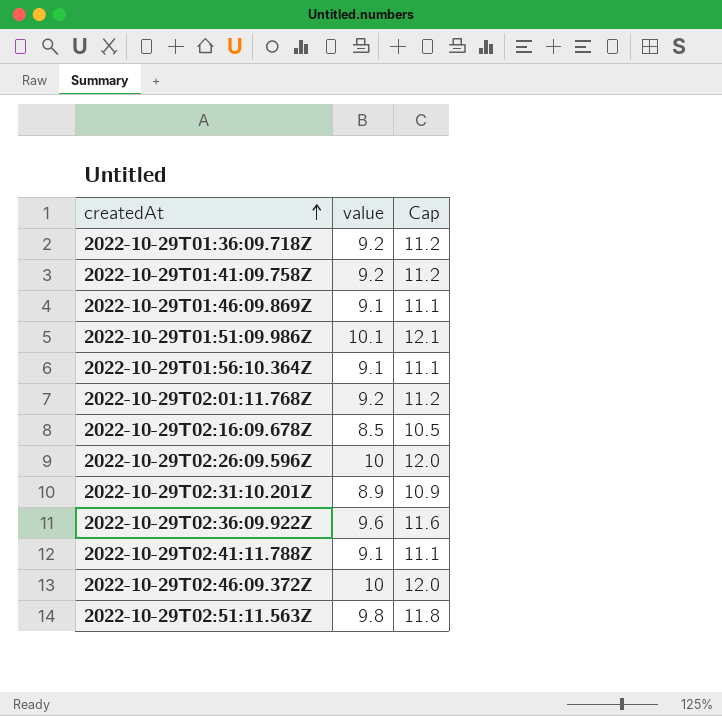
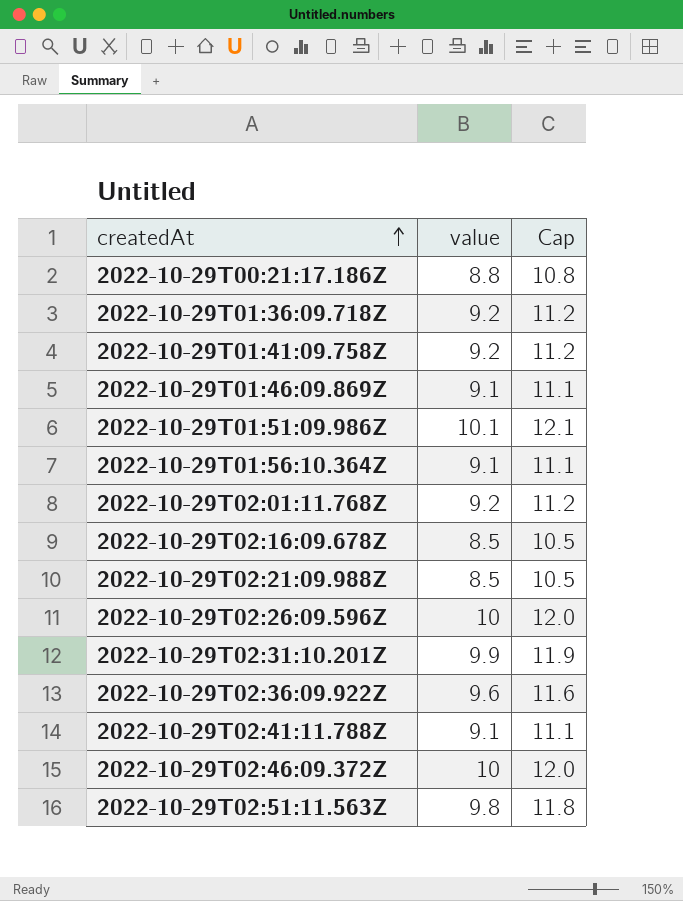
row 2022-10-29T00:21:17.186Z: none -> 8.8 | 10.8
row 2022-10-29T02:21:09.988Z: none -> 8.5 | 10.5
2022-10-29T02:31:10.201Z | value: 8.9 -> 9.9
2022-10-29T02:31:10.201Z | Cap: 10.9 -> 11.9

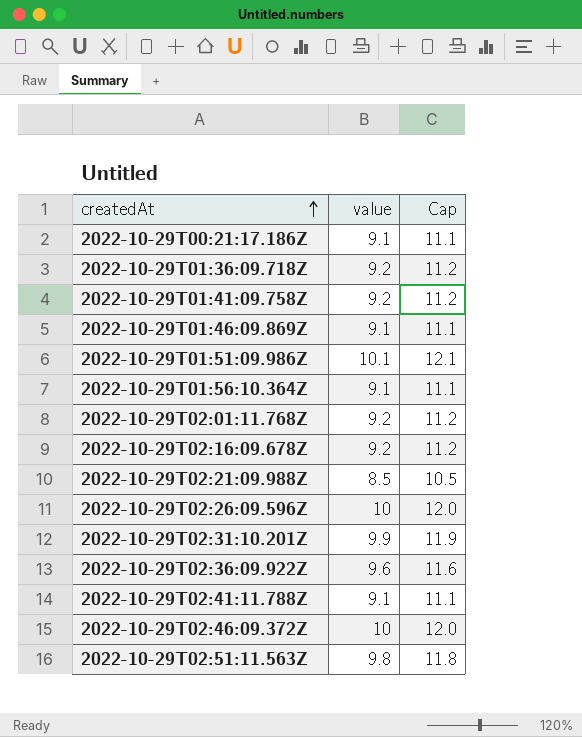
2022-10-29T00:21:17.186Z | value: 8.8 -> 9.1
2022-10-29T00:21:17.186Z | Cap: 10.8 -> 11.1
2022-10-29T02:16:09.678Z | value: 8.5 -> 9.2
2022-10-29T02:16:09.678Z | Cap: 10.5 -> 11.2

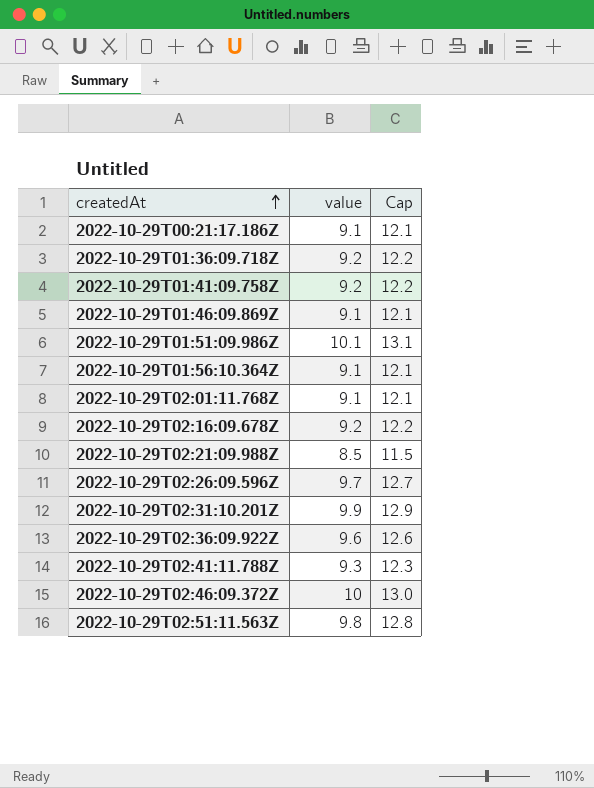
column Cap | formula: [value] + 2 -> [value] + 3
2022-10-29T02:01:11.768Z | value: 9.2 -> 9.1
2022-10-29T02:26:09.596Z | value: 10 -> 9.7
2022-10-29T02:41:11.788Z | value: 9.1 -> 9.3

